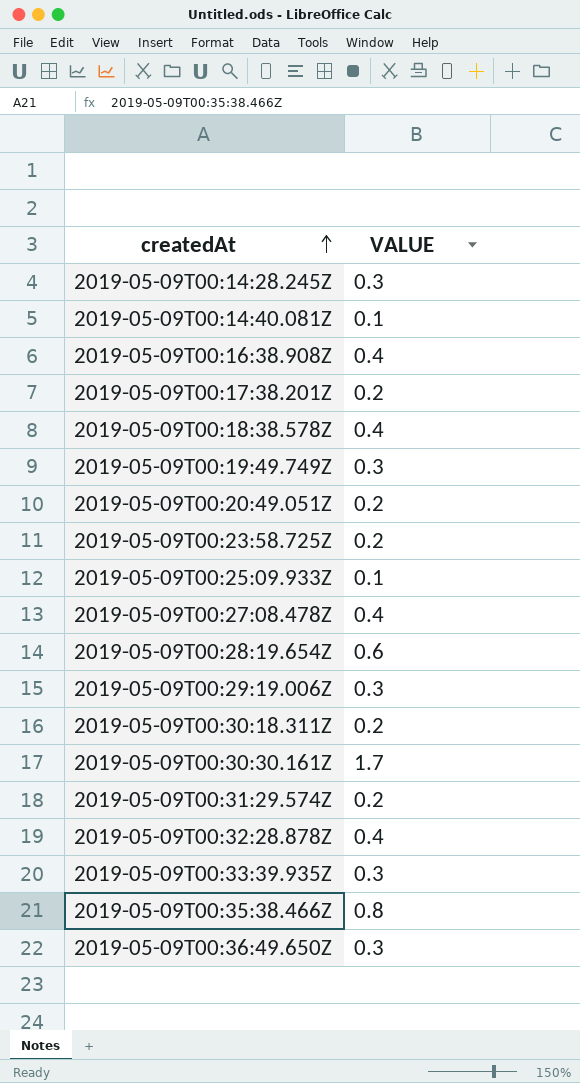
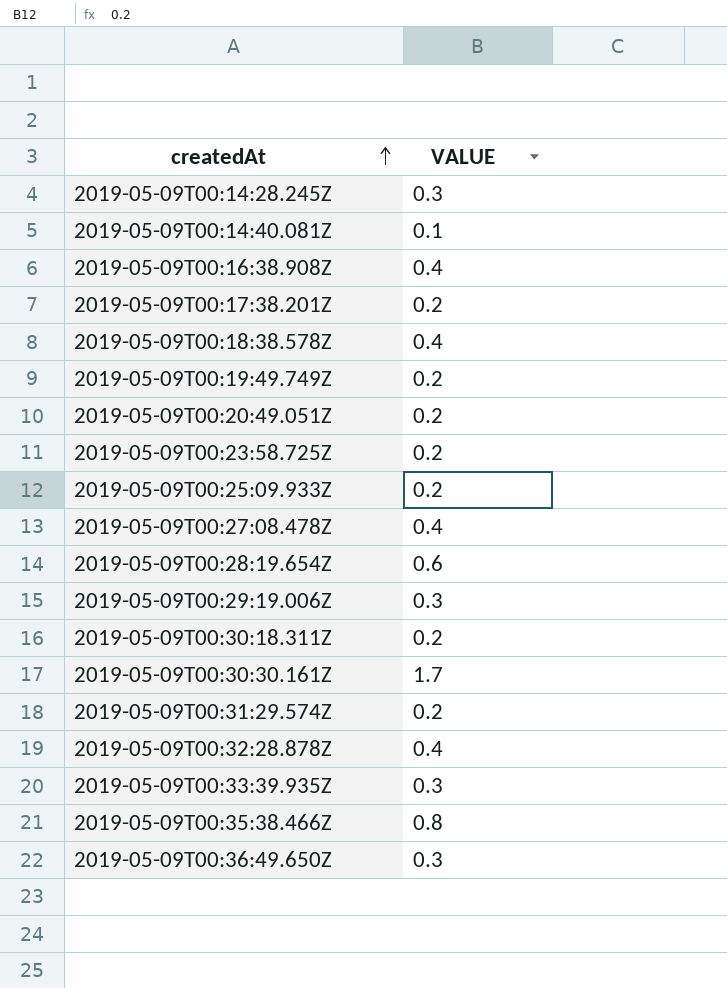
2019-05-09T00:19:49.749Z | VALUE: 0.3 -> 0.2
2019-05-09T00:25:09.933Z | VALUE: 0.1 -> 0.2

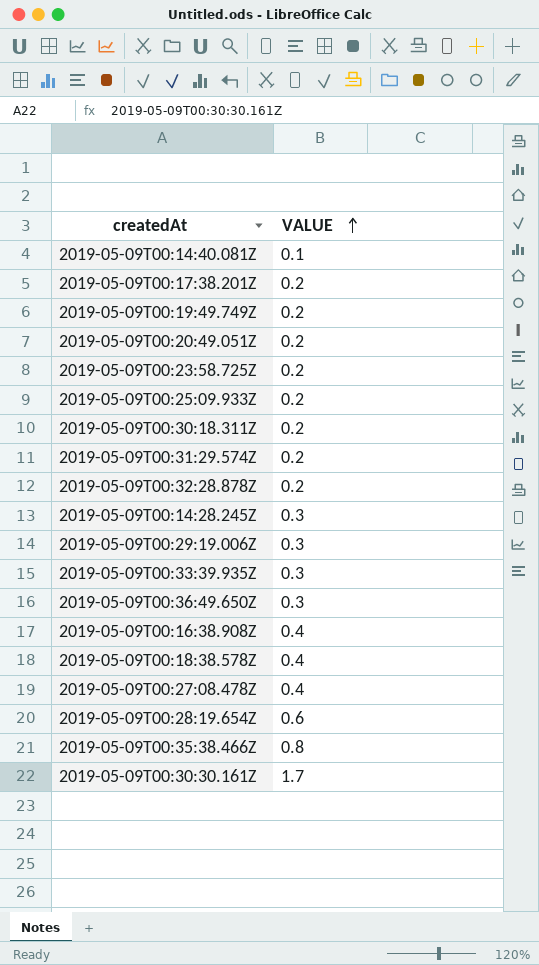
row order: createdAt ascending -> VALUE ascending
2019-05-09T00:32:28.878Z | VALUE: 0.4 -> 0.2

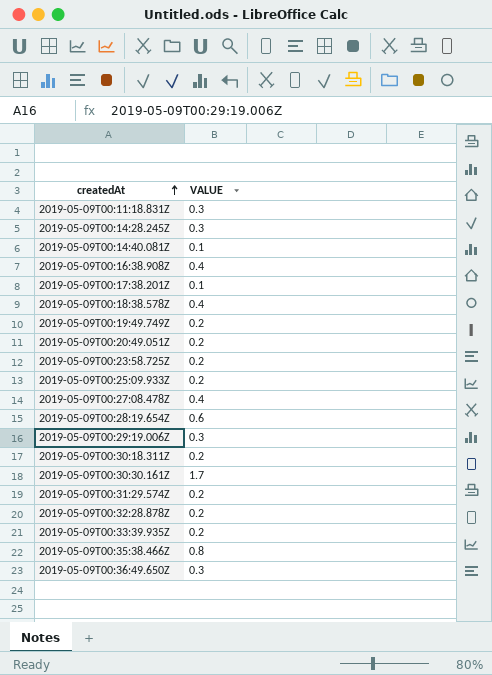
row order: VALUE ascending -> createdAt ascending
row 2019-05-09T00:11:18.831Z: none -> 0.3
2019-05-09T00:17:38.201Z | VALUE: 0.2 -> 0.1
2019-05-09T00:33:39.935Z | VALUE: 0.3 -> 0.2

